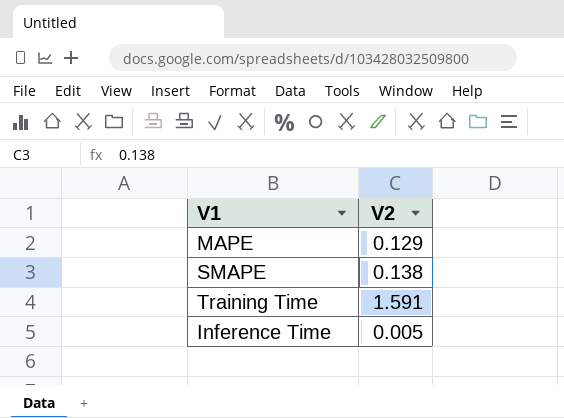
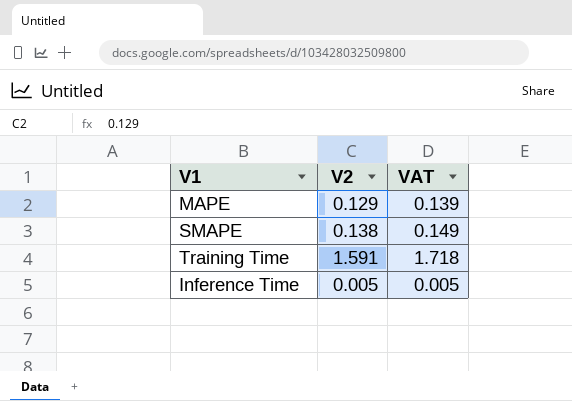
column VAT | formula: none -> [V2] * 1.08

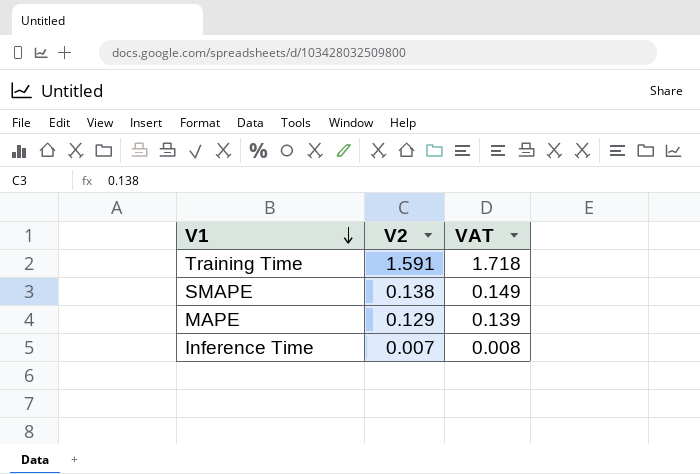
row order: none -> V1 descending
Inference Time | V2: 0.005 -> 0.007
Inference Time | VAT: 0.005 -> 0.008

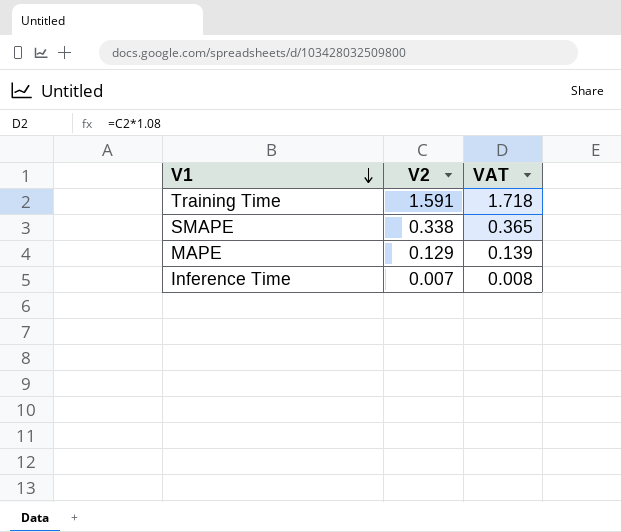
SMAPE | V2: 0.138 -> 0.338
SMAPE | VAT: 0.149 -> 0.365

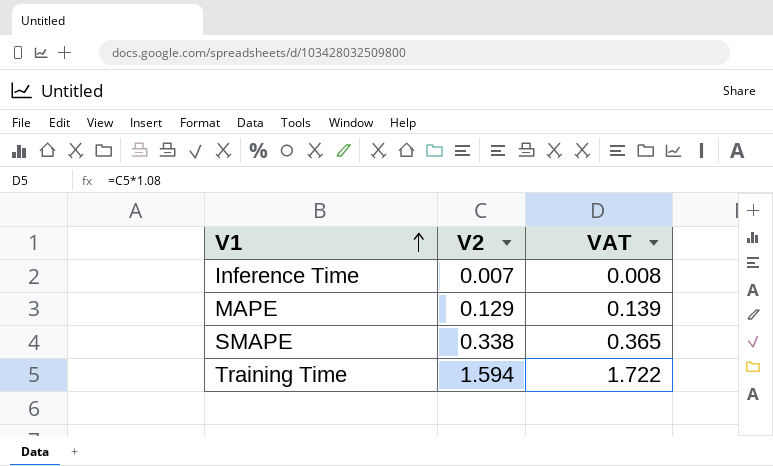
row order: V1 descending -> V1 ascending
Training Time | V2: 1.591 -> 1.594
Training Time | VAT: 1.718 -> 1.722

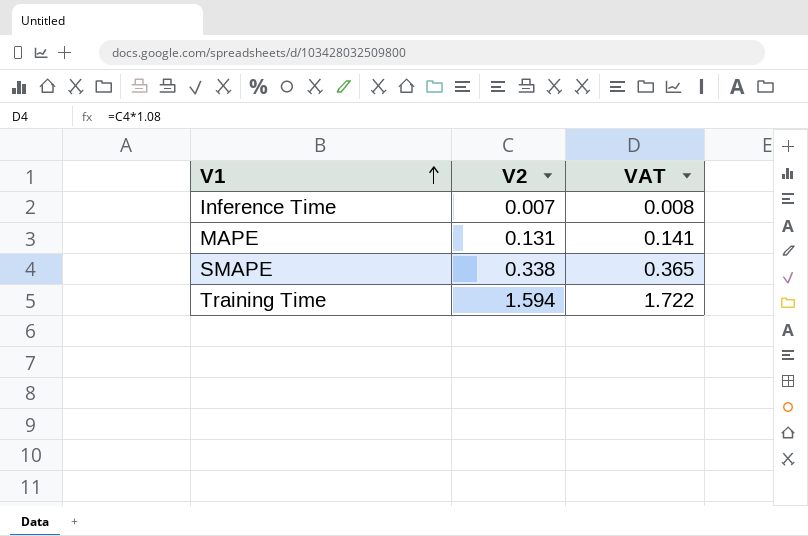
MAPE | V2: 0.129 -> 0.131
MAPE | VAT: 0.139 -> 0.141

